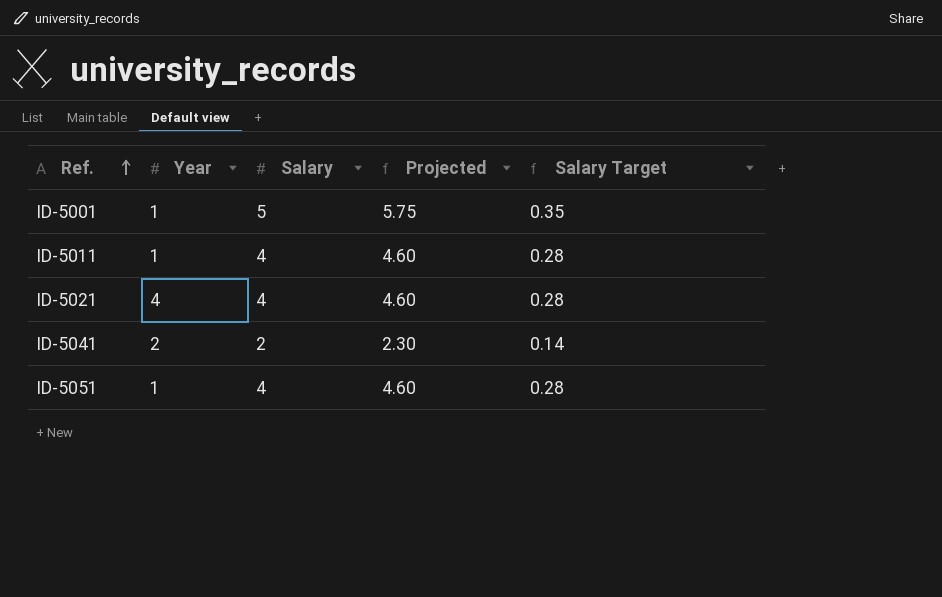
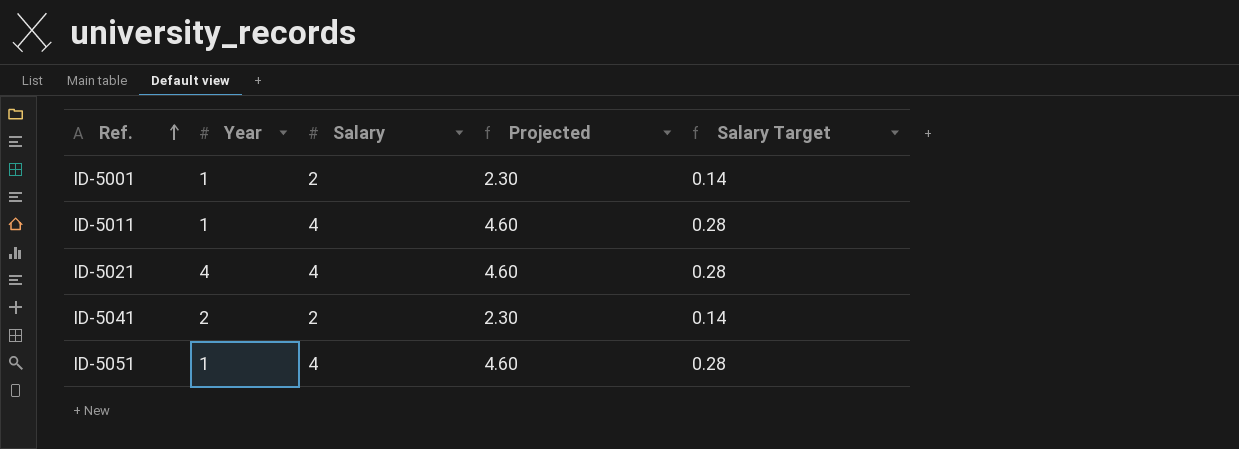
ID-5001 | Salary: 5 -> 2
ID-5001 | Projected: 5.75 -> 2.30
ID-5001 | Salary Target: 0.35 -> 0.14

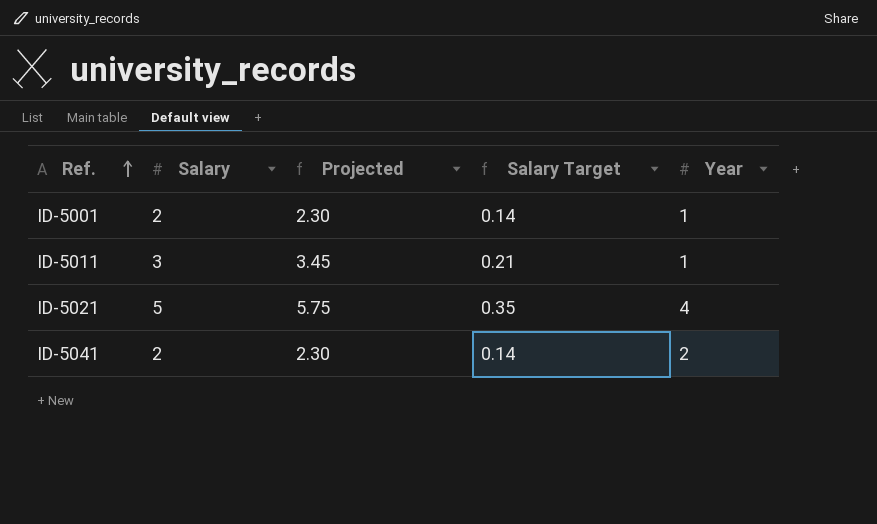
column Year | position: 2 -> 5
row ID-5051: 1 | 4 | 4.60 | 0.28 -> none
ID-5011 | Salary: 4 -> 3
ID-5011 | Projected: 4.60 -> 3.45
ID-5011 | Salary Target: 0.28 -> 0.21
ID-5021 | Salary: 4 -> 5
ID-5021 | Projected: 4.60 -> 5.75
ID-5021 | Salary Target: 0.28 -> 0.35

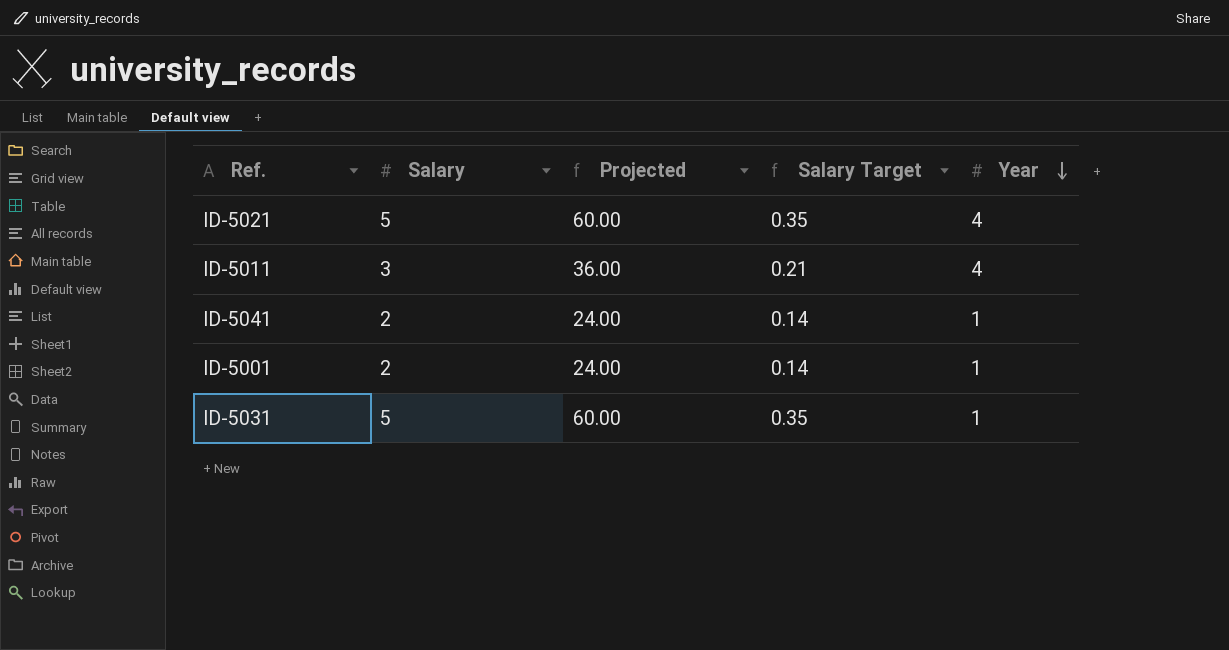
row order: Ref. ascending -> Year descending
column Projected | formula: [Salary] * 1.15 -> [Salary] * 12
ID-5011 | Year: 1 -> 4
ID-5041 | Year: 2 -> 1
row ID-5031: none -> 5 | 60.00 | 0.35 | 1

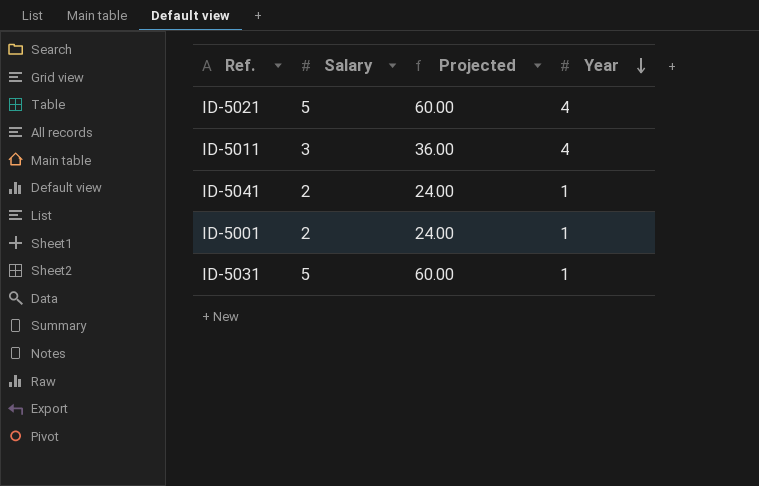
column Salary Target | formula: [Salary] * 0.07 -> none

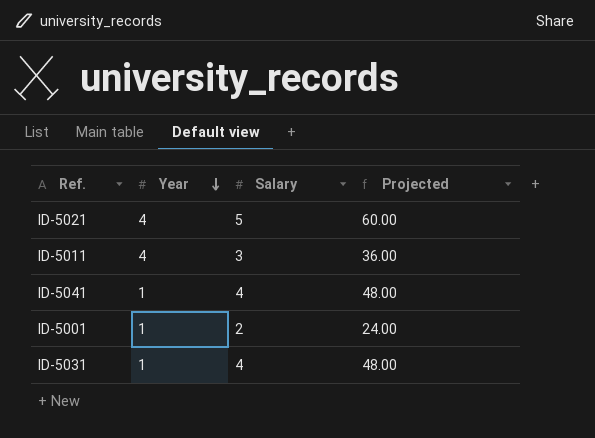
column Year | position: 4 -> 2
ID-5041 | Salary: 2 -> 4
ID-5041 | Projected: 24.00 -> 48.00
ID-5031 | Salary: 5 -> 4
ID-5031 | Projected: 60.00 -> 48.00

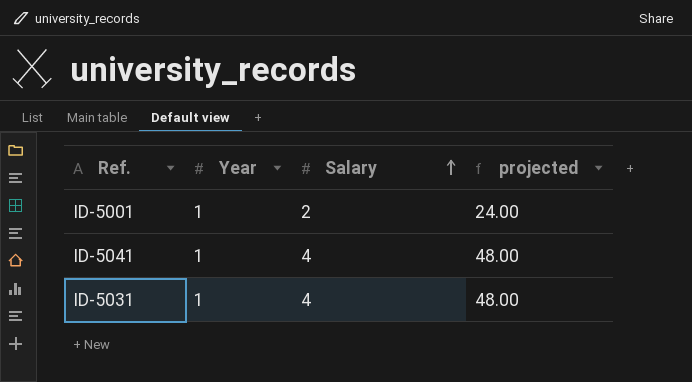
row order: Year descending -> Salary ascending
column name: Projected -> projected
row ID-5021: 4 | 5 | 60.00 -> none
row ID-5011: 4 | 3 | 36.00 -> none

